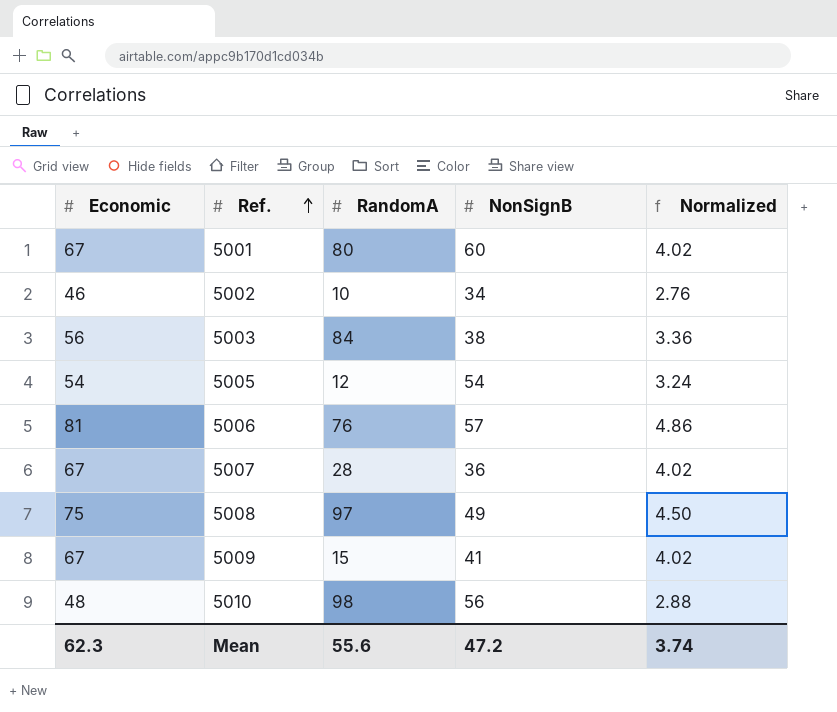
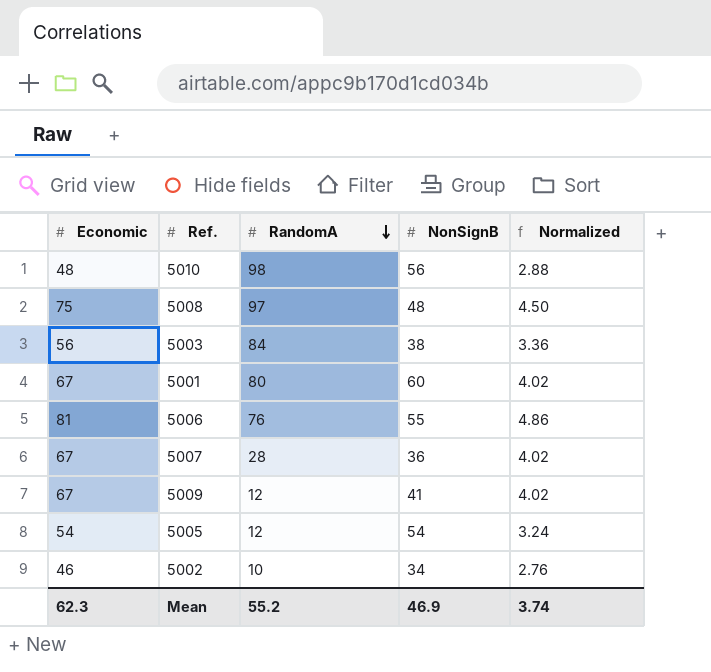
row order: Ref. ascending -> RandomA descending
5008 | NonSignB: 49 -> 48
5006 | NonSignB: 57 -> 55
5009 | RandomA: 15 -> 12
Mean | RandomA: 55.6 -> 55.2
Mean | NonSignB: 47.2 -> 46.9

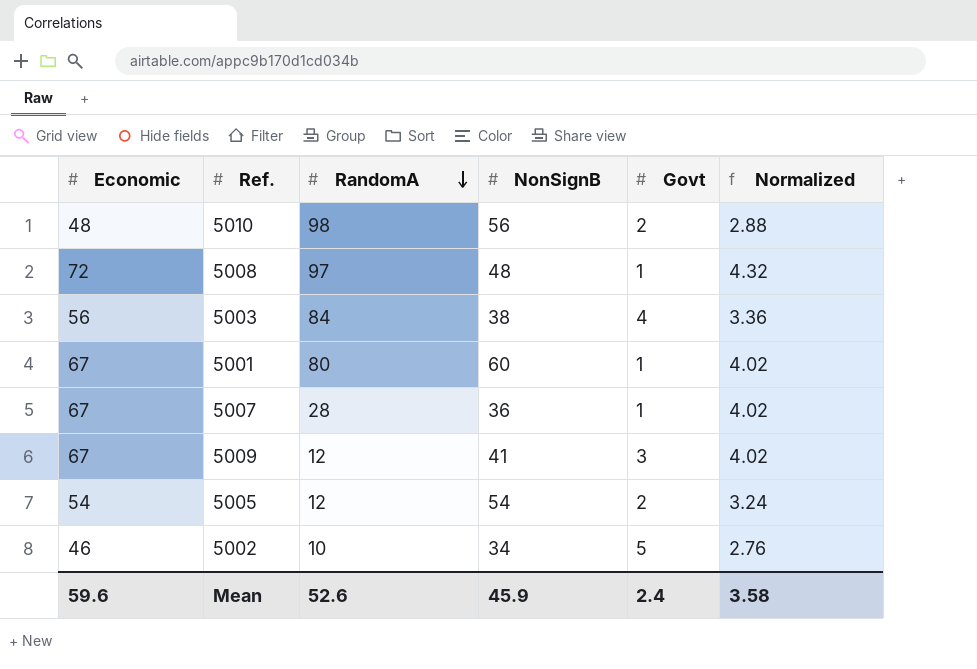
column Govt | position: none -> 5
row 5006: 81 | 76 | 55 | 4.86 -> none
5008 | Economic: 75 -> 72
5008 | Normalized: 4.50 -> 4.32
Mean | Economic: 62.3 -> 59.6
Mean | RandomA: 55.2 -> 52.6
Mean | NonSignB: 46.9 -> 45.9
Mean | Normalized: 3.74 -> 3.58

